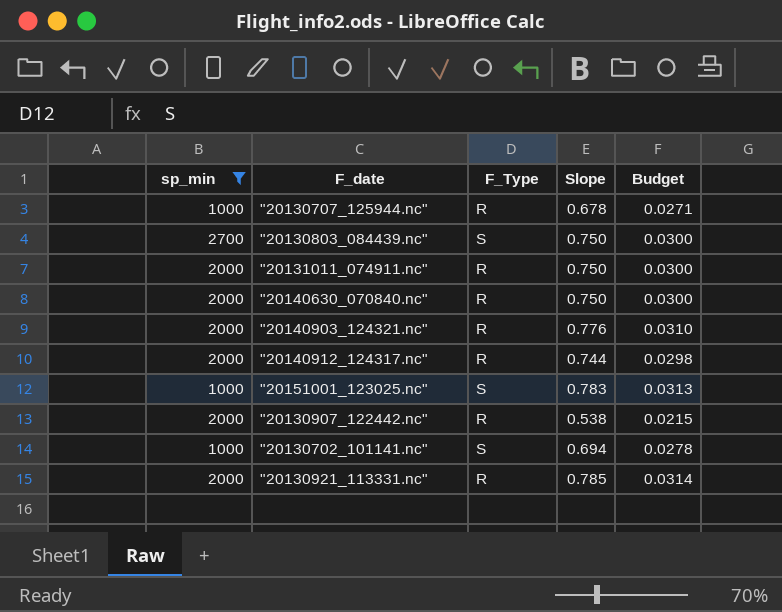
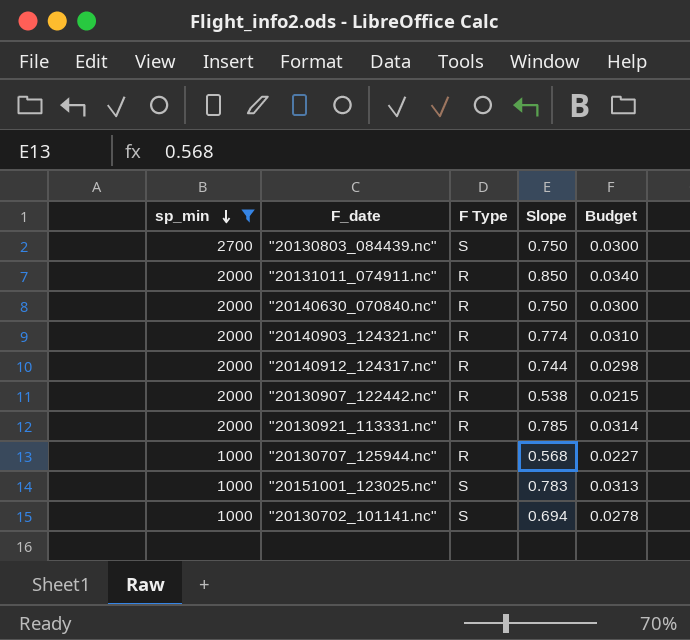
row order: none -> sp_min descending
column name: F_Type -> F Type
"20131011_074911.nc" | Slope: 0.750 -> 0.850
"20131011_074911.nc" | Budget: 0.0300 -> 0.0340
"20140903_124321.nc" | Slope: 0.776 -> 0.774
"20130707_125944.nc" | Slope: 0.678 -> 0.568
"20130707_125944.nc" | Budget: 0.0271 -> 0.0227

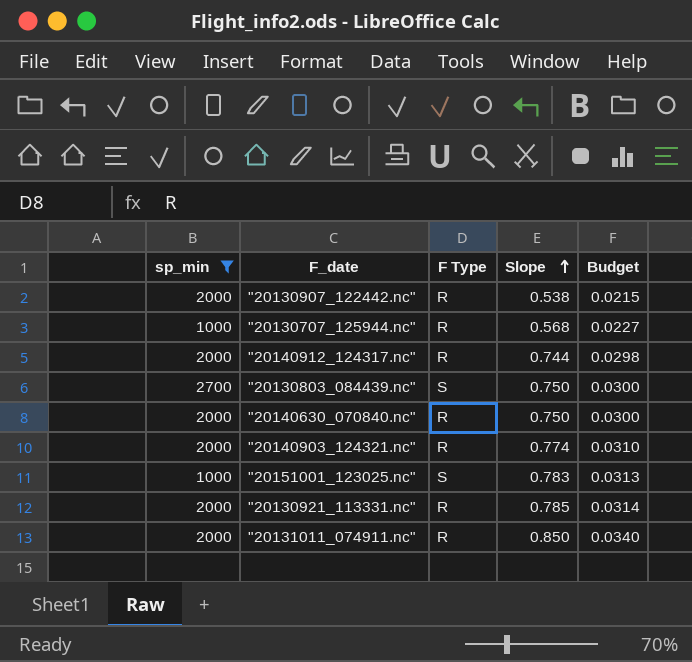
row order: sp_min descending -> Slope ascending
row "20130702_101141.nc": 1000 | S | 0.694 | 0.0278 -> none

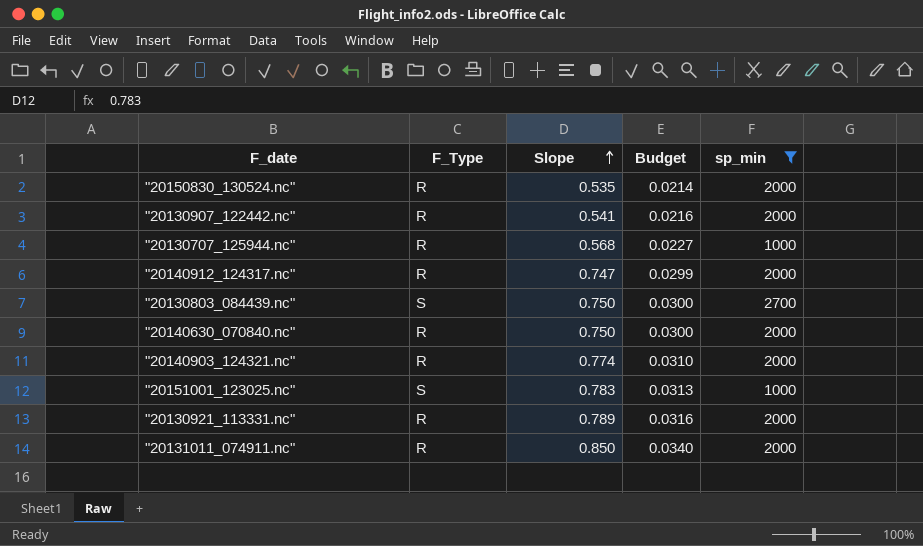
column name: F Type -> F_Type
column sp_min | position: 1 -> 5
row "20150830_130524.nc": none -> R | 0.535 | 0.0214 | 2000
"20130907_122442.nc" | Slope: 0.538 -> 0.541
"20130907_122442.nc" | Budget: 0.0215 -> 0.0216
"20140912_124317.nc" | Slope: 0.744 -> 0.747
"20140912_124317.nc" | Budget: 0.0298 -> 0.0299
"20130921_113331.nc" | Slope: 0.785 -> 0.789
"20130921_113331.nc" | Budget: 0.0314 -> 0.0316

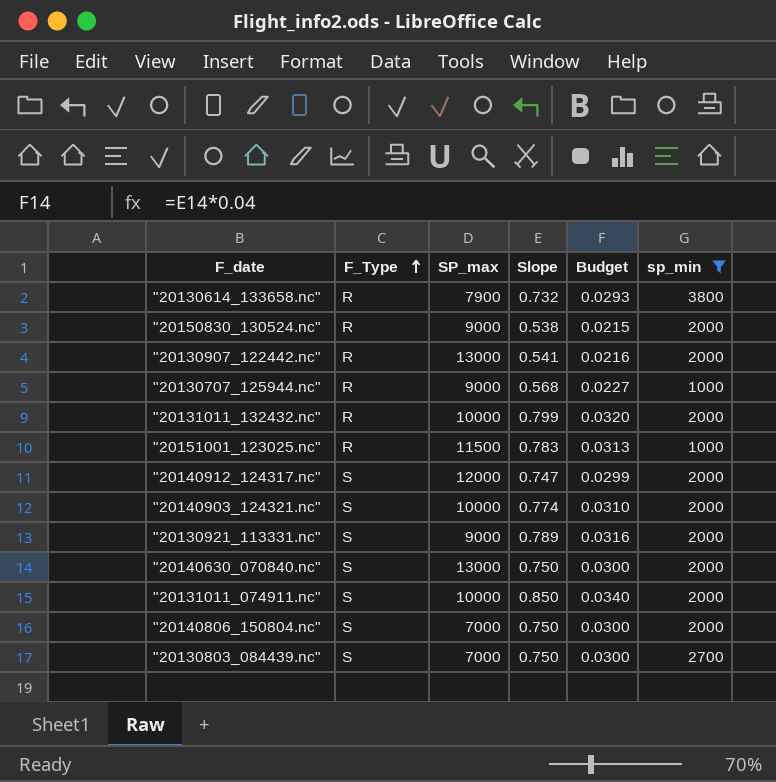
row order: Slope ascending -> F_Type ascending
column SP_max | position: none -> 3
row "20130614_133658.nc": none -> R | 7900 | 0.732 | 0.0293 | 3800
"20150830_130524.nc" | Slope: 0.535 -> 0.538
"20150830_130524.nc" | Budget: 0.0214 -> 0.0215
row "20131011_132432.nc": none -> R | 10000 | 0.799 | 0.0320 | 2000
"20151001_123025.nc" | F_Type: S -> R
"20140912_124317.nc" | F_Type: R -> S
"20140903_124321.nc" | F_Type: R -> S
"20130921_113331.nc" | F_Type: R -> S
"20140630_070840.nc" | F_Type: R -> S
"20131011_074911.nc" | F_Type: R -> S
row "20140806_150804.nc": none -> S | 7000 | 0.750 | 0.0300 | 2000

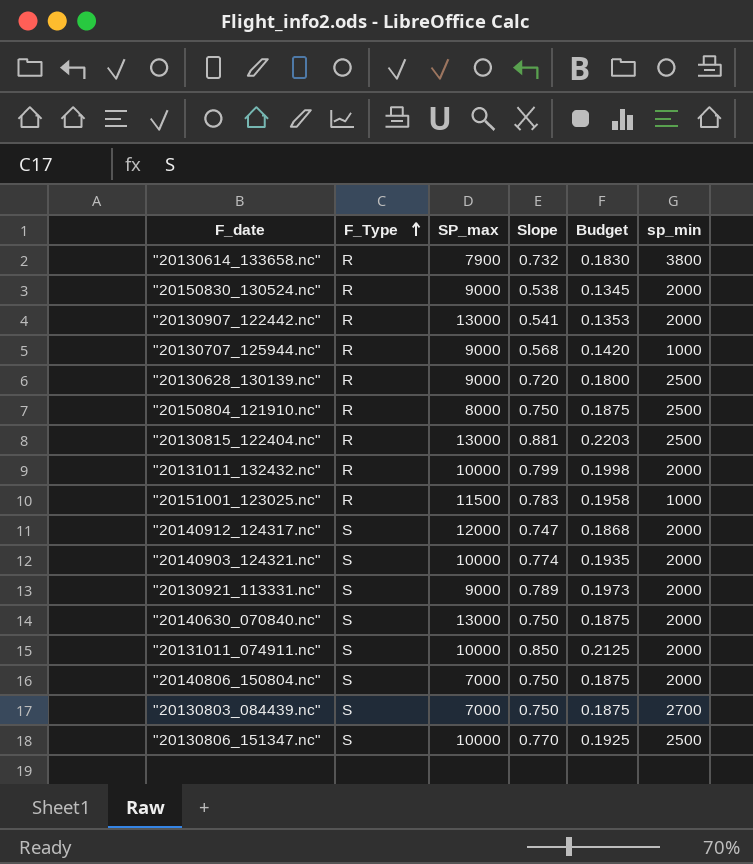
filter: sp_min != 2500 -> none
column Budget | formula: [Slope] * 0.04 -> [Slope] * 0.25

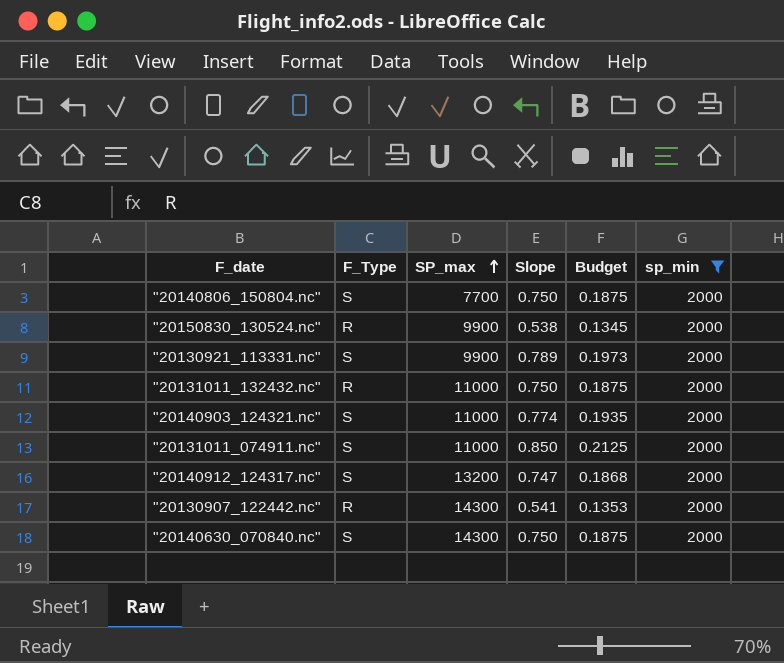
filter: none -> sp_min = 2000
row order: F_Type ascending -> SP_max ascending
"20140806_150804.nc" | SP_max: 7000 -> 7700
"20150830_130524.nc" | SP_max: 9000 -> 9900
"20130921_113331.nc" | SP_max: 9000 -> 9900
"20131011_132432.nc" | SP_max: 10000 -> 11000
"20131011_132432.nc" | Slope: 0.799 -> 0.750
"20131011_132432.nc" | Budget: 0.1998 -> 0.1875
"20140903_124321.nc" | SP_max: 10000 -> 11000
"20131011_074911.nc" | SP_max: 10000 -> 11000
"20140912_124317.nc" | SP_max: 12000 -> 13200
"20130907_122442.nc" | SP_max: 13000 -> 14300
"20140630_070840.nc" | SP_max: 13000 -> 14300

